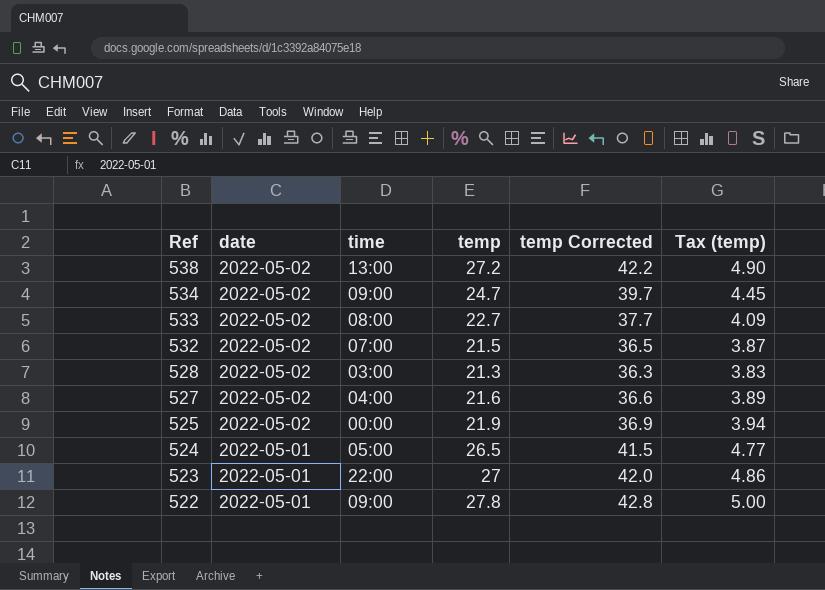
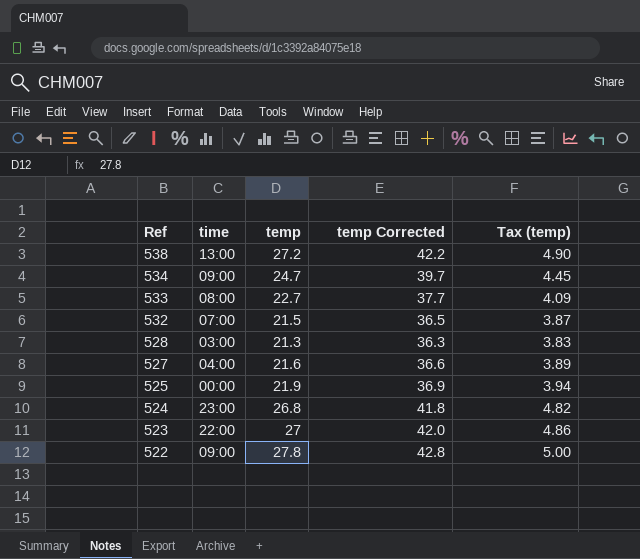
column date | position: 2 -> none
524 | time: 05:00 -> 23:00
524 | temp: 26.5 -> 26.8
524 | temp Corrected: 41.5 -> 41.8
524 | Tax (temp): 4.77 -> 4.82

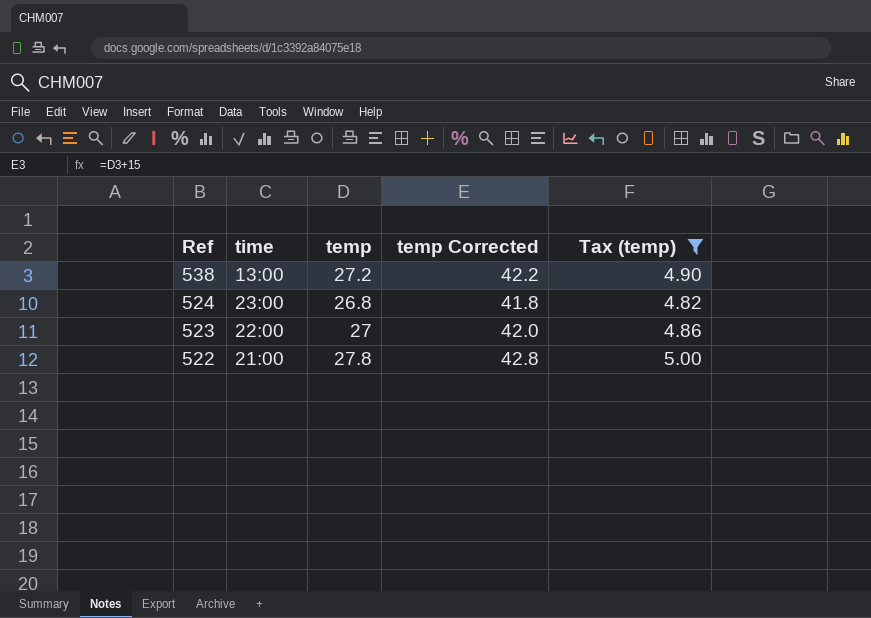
filter: none -> Tax (temp) >= 4.82
522 | time: 09:00 -> 21:00

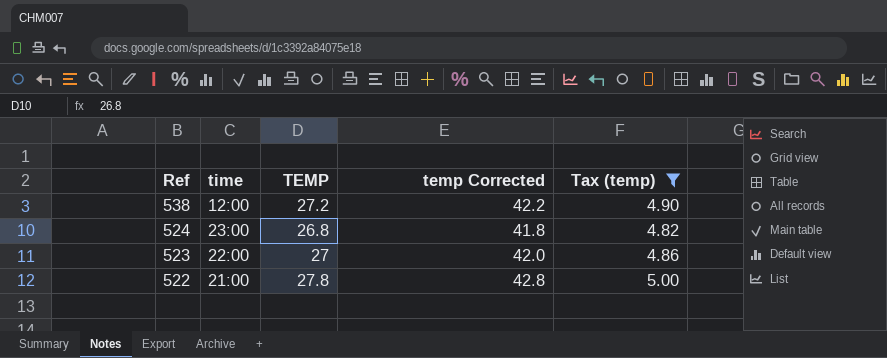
column name: temp -> TEMP
538 | time: 13:00 -> 12:00

